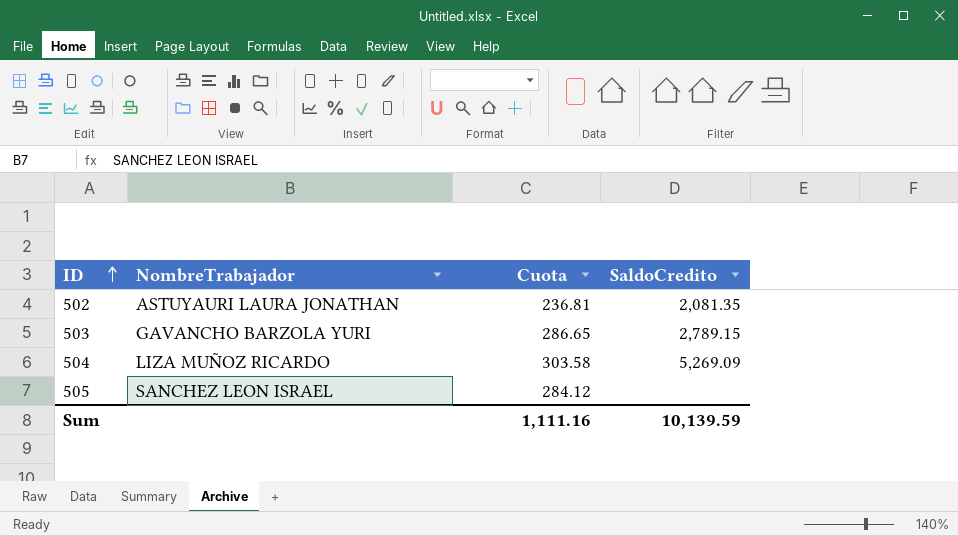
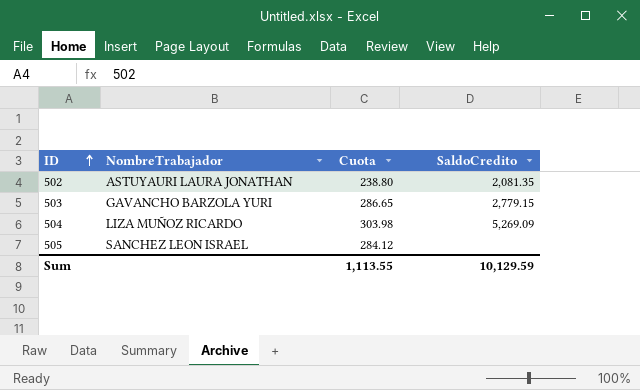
502 | Cuota: 236.81 -> 238.80
503 | SaldoCredito: 2,789.15 -> 2,779.15
504 | Cuota: 303.58 -> 303.98
Sum | Cuota: 1,111.16 -> 1,113.55
Sum | SaldoCredito: 10,139.59 -> 10,129.59

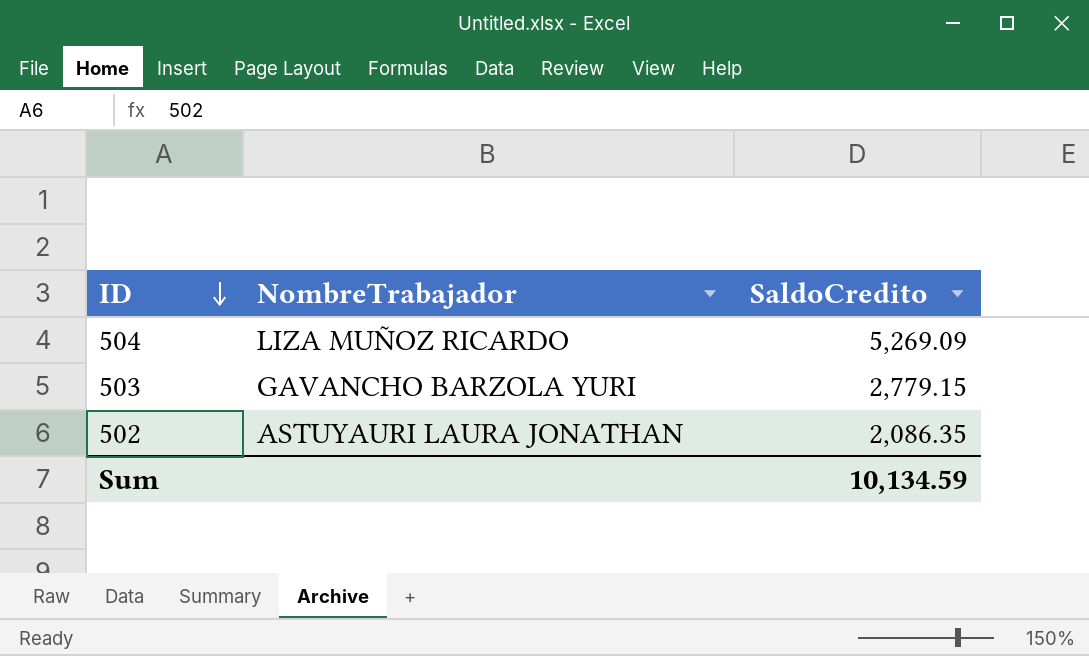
row order: ID ascending -> ID descending
column Cuota | position: 3 -> none
row 505: SANCHEZ LEON ISRAEL | 284.12 | none -> none
502 | SaldoCredito: 2,081.35 -> 2,086.35
Sum | SaldoCredito: 10,129.59 -> 10,134.59

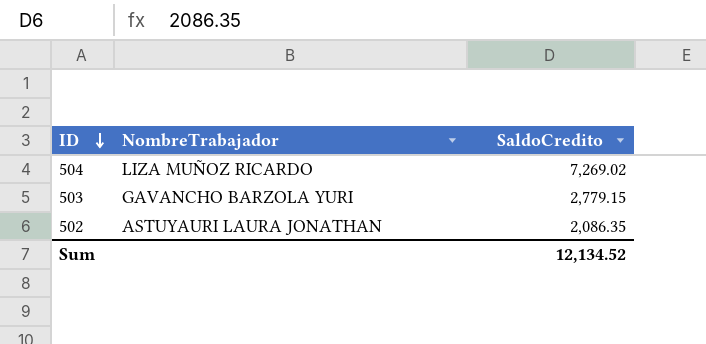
504 | SaldoCredito: 5,269.09 -> 7,269.02
Sum | SaldoCredito: 10,134.59 -> 12,134.52

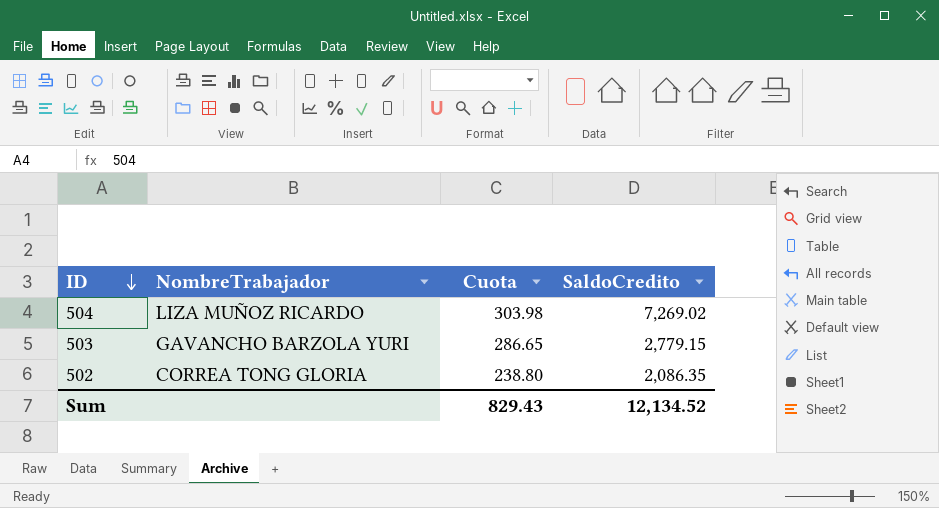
column Cuota | position: none -> 3
502 | NombreTrabajador: ASTUYAURI LAURA JONATHAN -> CORREA TONG GLORIA

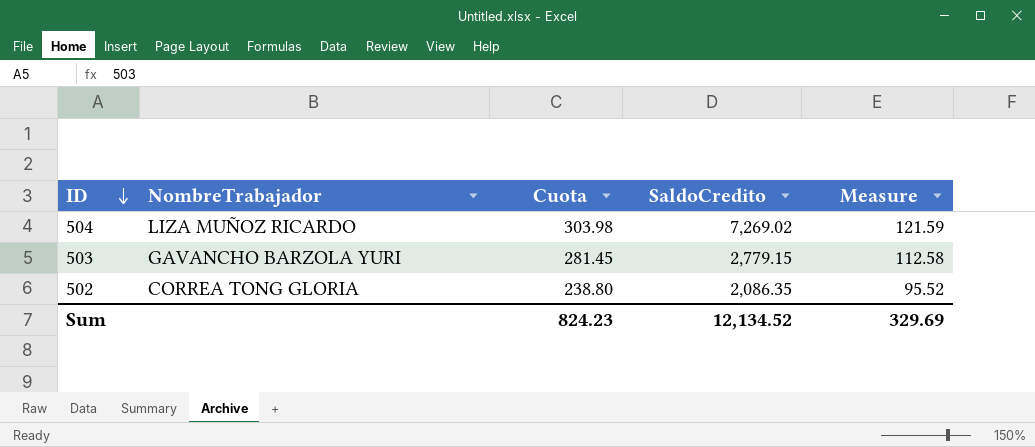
column Measure | formula: none -> [Cuota] * 0.4
503 | Cuota: 286.65 -> 281.45
Sum | Cuota: 829.43 -> 824.23

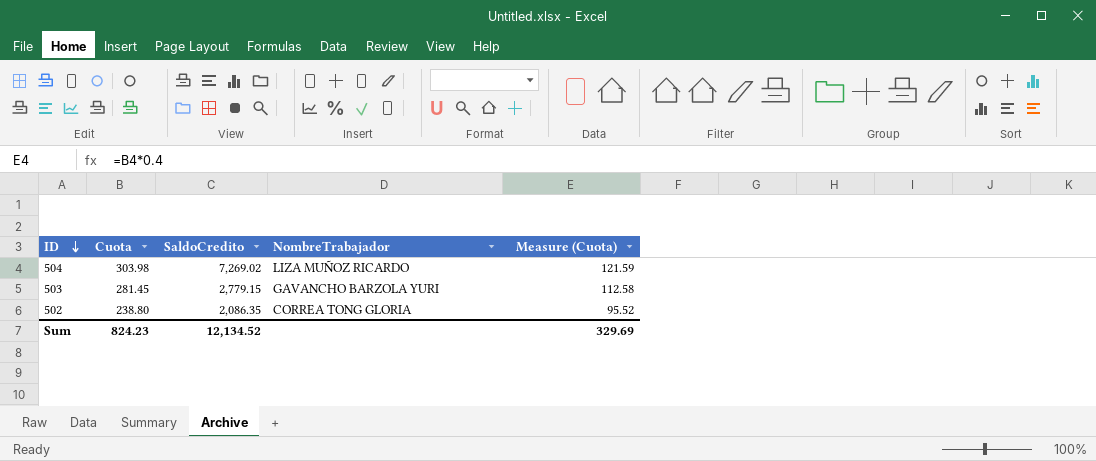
column NombreTrabajador | position: 2 -> 4
column name: Measure -> Measure (Cuota)

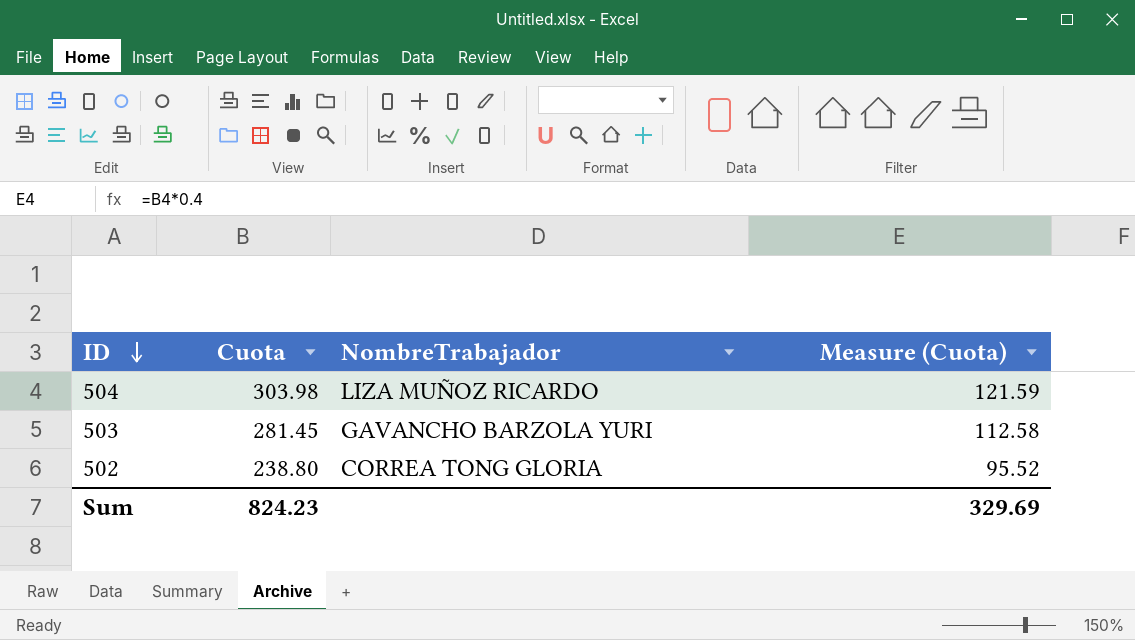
column SaldoCredito | position: 3 -> none

